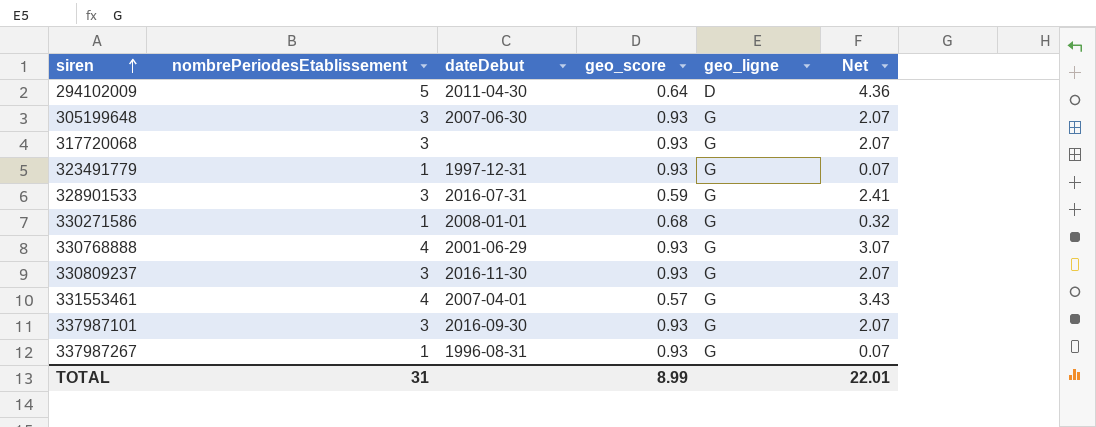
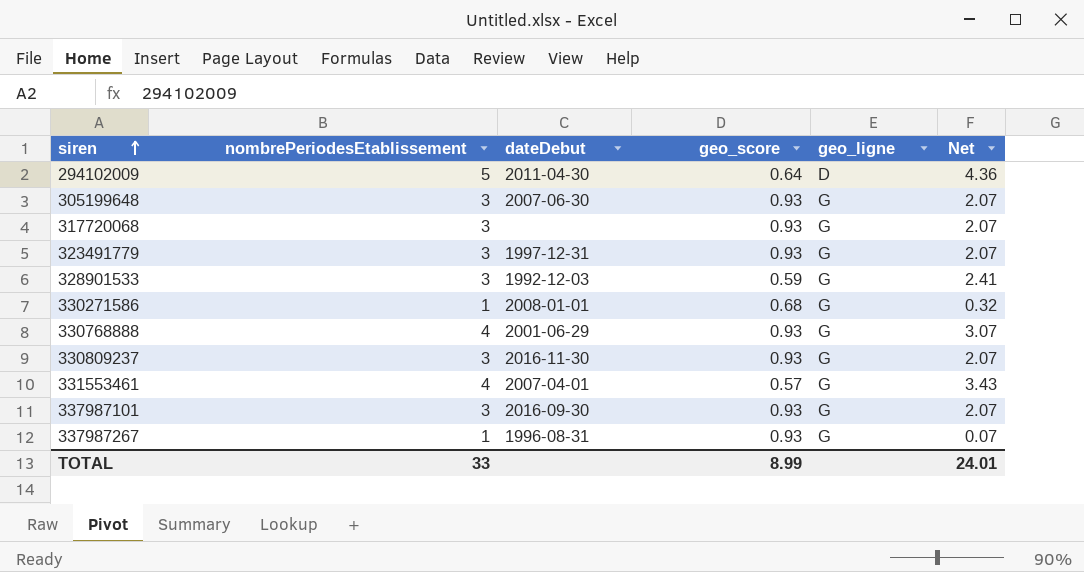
323491779 | nombrePeriodesEtablissement: 1 -> 3
323491779 | Net: 0.07 -> 2.07
328901533 | dateDebut: 2016-07-31 -> 1992-12-03
TOTAL | nombrePeriodesEtablissement: 31 -> 33
TOTAL | Net: 22.01 -> 24.01

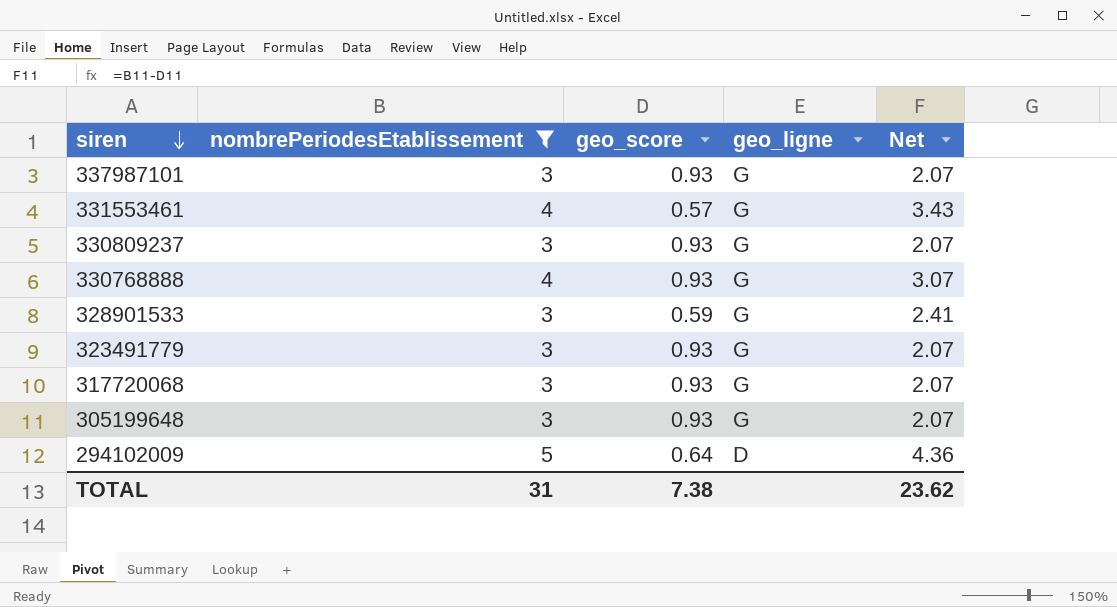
filter: none -> nombrePeriodesEtablissement != 1
row order: siren ascending -> siren descending
column dateDebut | position: 3 -> none
TOTAL | nombrePeriodesEtablissement: 33 -> 31
TOTAL | geo_score: 8.99 -> 7.38
TOTAL | Net: 24.01 -> 23.62

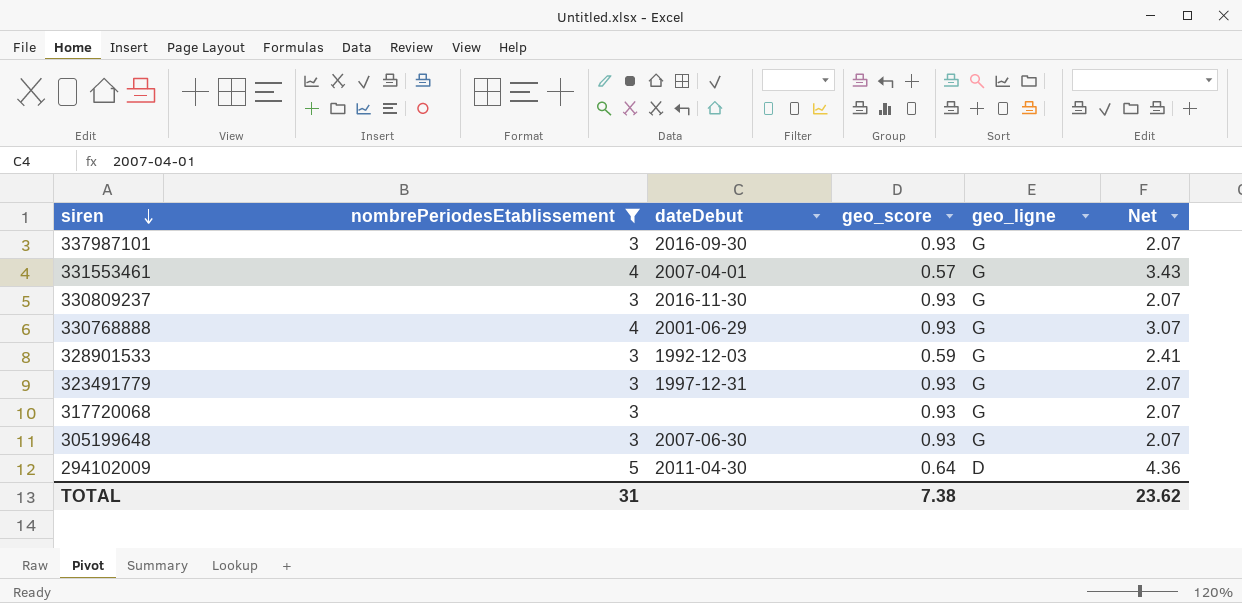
column dateDebut | position: none -> 3

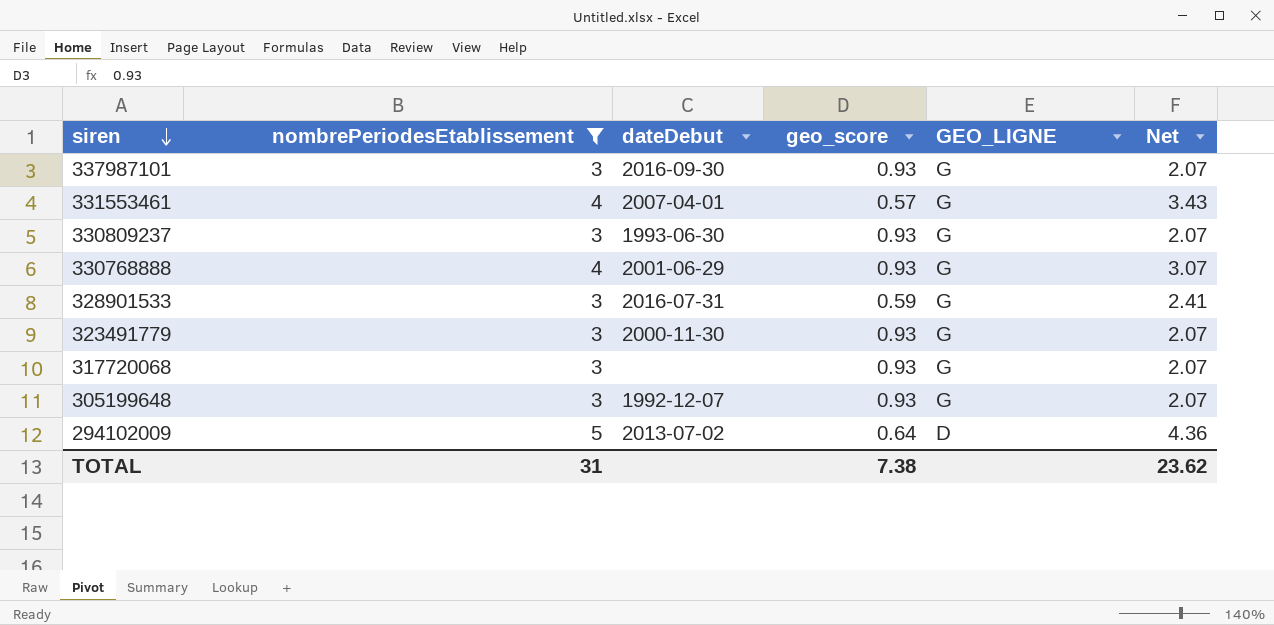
column name: geo_ligne -> GEO_LIGNE
330809237 | dateDebut: 2016-11-30 -> 1993-06-30
328901533 | dateDebut: 1992-12-03 -> 2016-07-31
323491779 | dateDebut: 1997-12-31 -> 2000-11-30
305199648 | dateDebut: 2007-06-30 -> 1992-12-07
294102009 | dateDebut: 2011-04-30 -> 2013-07-02

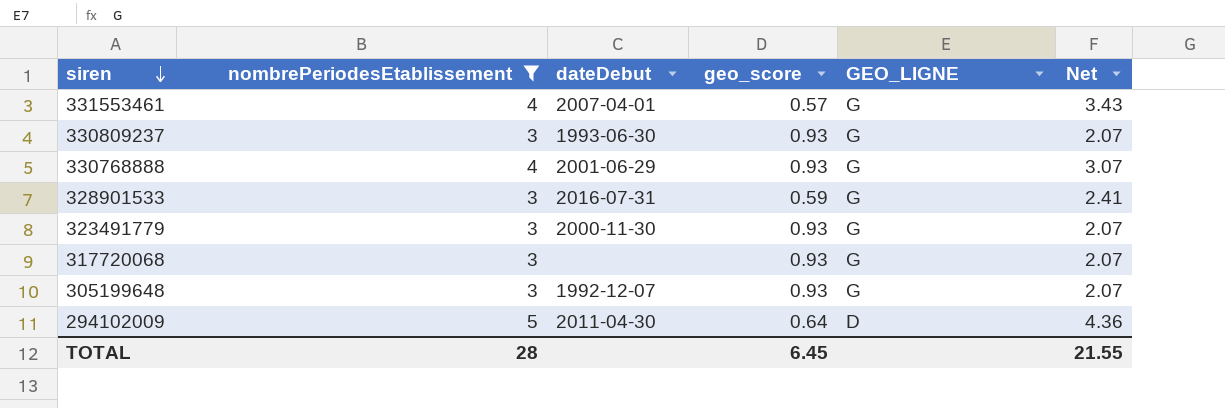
row 337987101: 3 | 2016-09-30 | 0.93 | G | 2.07 -> none
294102009 | dateDebut: 2013-07-02 -> 2011-04-30
TOTAL | nombrePeriodesEtablissement: 31 -> 28
TOTAL | geo_score: 7.38 -> 6.45
TOTAL | Net: 23.62 -> 21.55

